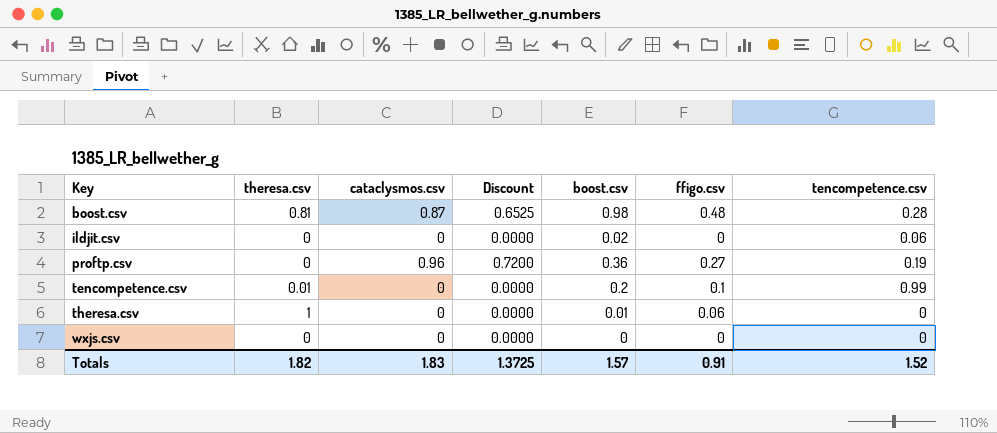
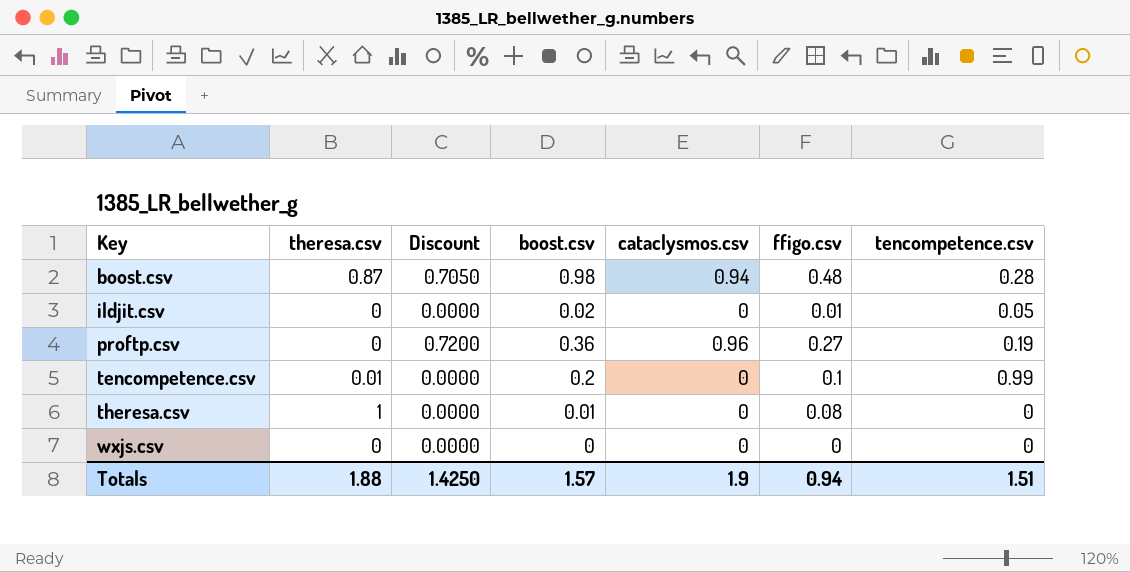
column cataclysmos.csv | position: 3 -> 5
boost.csv | theresa.csv: 0.81 -> 0.87
boost.csv | Discount: 0.6525 -> 0.7050
boost.csv | cataclysmos.csv: 0.87 -> 0.94
ildjit.csv | ffigo.csv: 0 -> 0.01
ildjit.csv | tencompetence.csv: 0.06 -> 0.05
theresa.csv | ffigo.csv: 0.06 -> 0.08
Totals | theresa.csv: 1.82 -> 1.88
Totals | Discount: 1.3725 -> 1.4250
Totals | cataclysmos.csv: 1.83 -> 1.9
Totals | ffigo.csv: 0.91 -> 0.94
Totals | tencompetence.csv: 1.52 -> 1.51

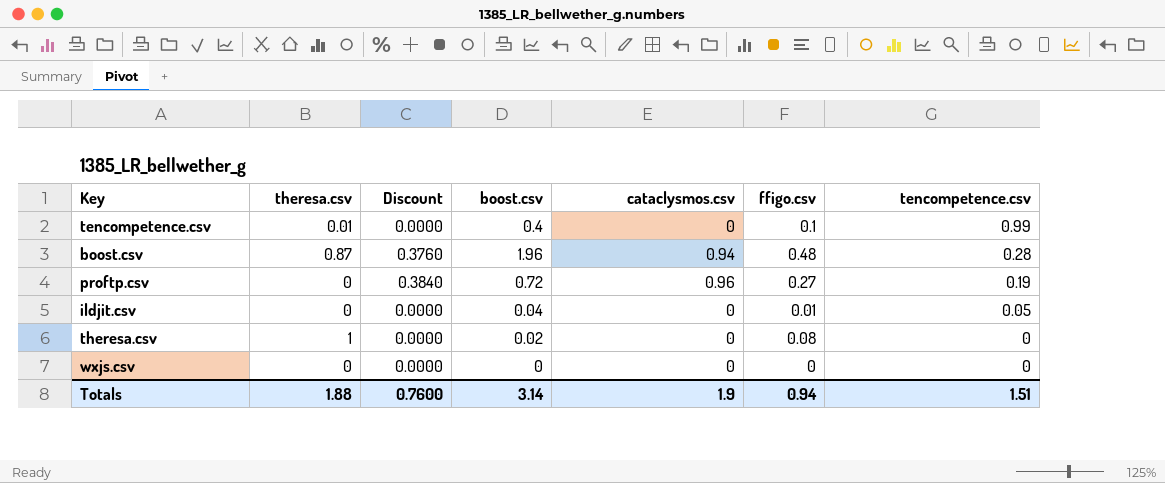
row order: Key ascending -> tencompetence.csv descending
column Discount | formula: [cataclysmos.csv] * 0.75 -> [cataclysmos.csv] * 0.4
tencompetence.csv | boost.csv: 0.2 -> 0.4
boost.csv | boost.csv: 0.98 -> 1.96
proftp.csv | boost.csv: 0.36 -> 0.72
ildjit.csv | boost.csv: 0.02 -> 0.04
theresa.csv | boost.csv: 0.01 -> 0.02
Totals | Discount: 1.4250 -> 0.7600
Totals | boost.csv: 1.57 -> 3.14

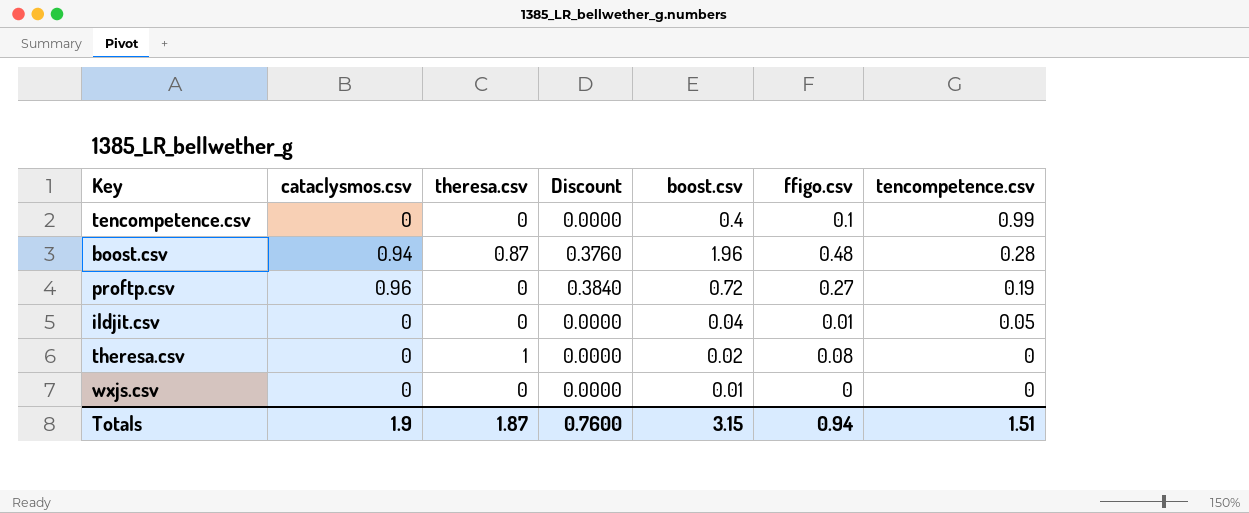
column cataclysmos.csv | position: 5 -> 2
tencompetence.csv | theresa.csv: 0.01 -> 0
wxjs.csv | boost.csv: 0 -> 0.01
Totals | theresa.csv: 1.88 -> 1.87
Totals | boost.csv: 3.14 -> 3.15

